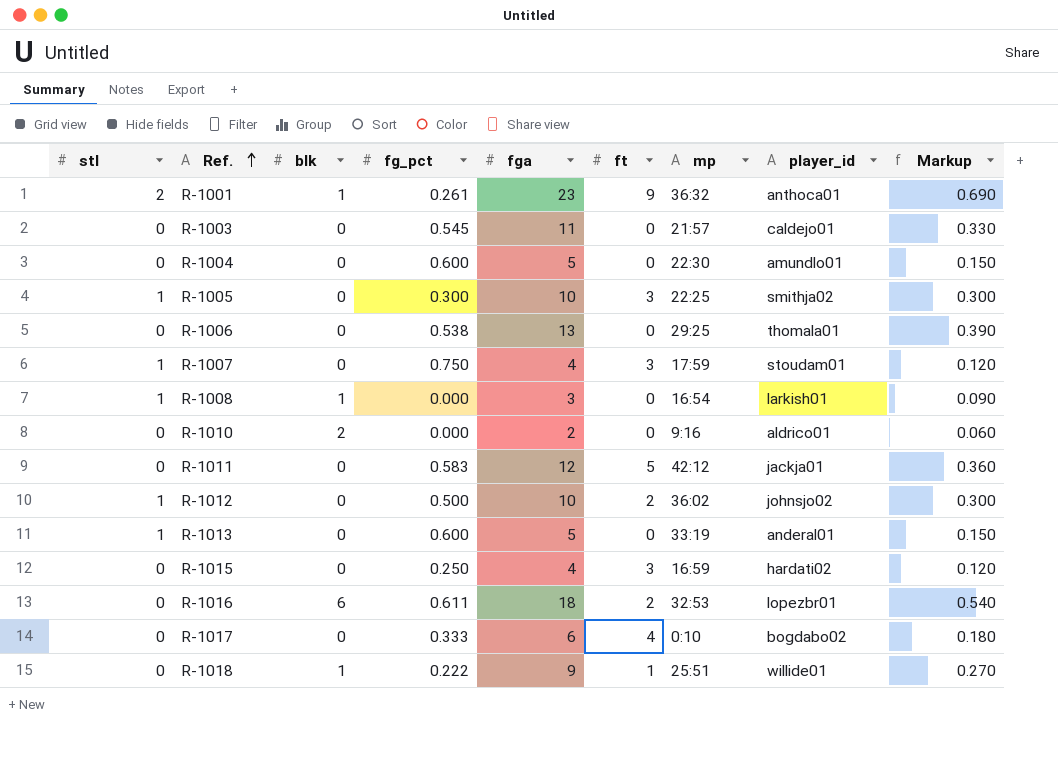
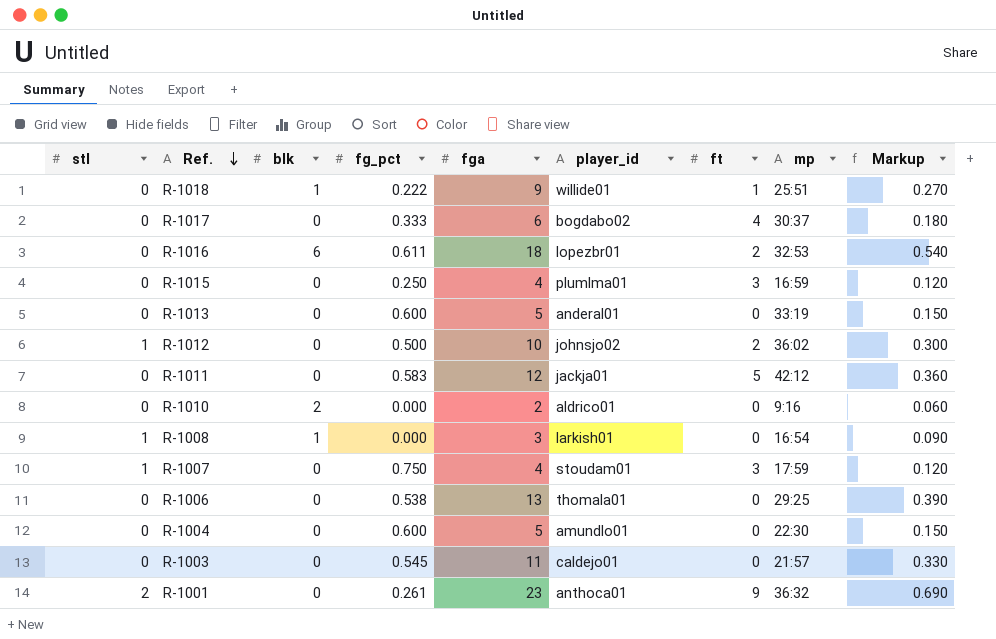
row order: Ref. ascending -> Ref. descending
column player_id | position: 8 -> 6
row R-1005: 1 | 0 | 0.300 | 10 | 3 | 22:25 | smithja02 | 0.300 -> none
R-1017 | mp: 0:10 -> 30:37
R-1015 | player_id: hardati02 -> plumlma01
R-1013 | stl: 1 -> 0
R-1001 | blk: 1 -> 0

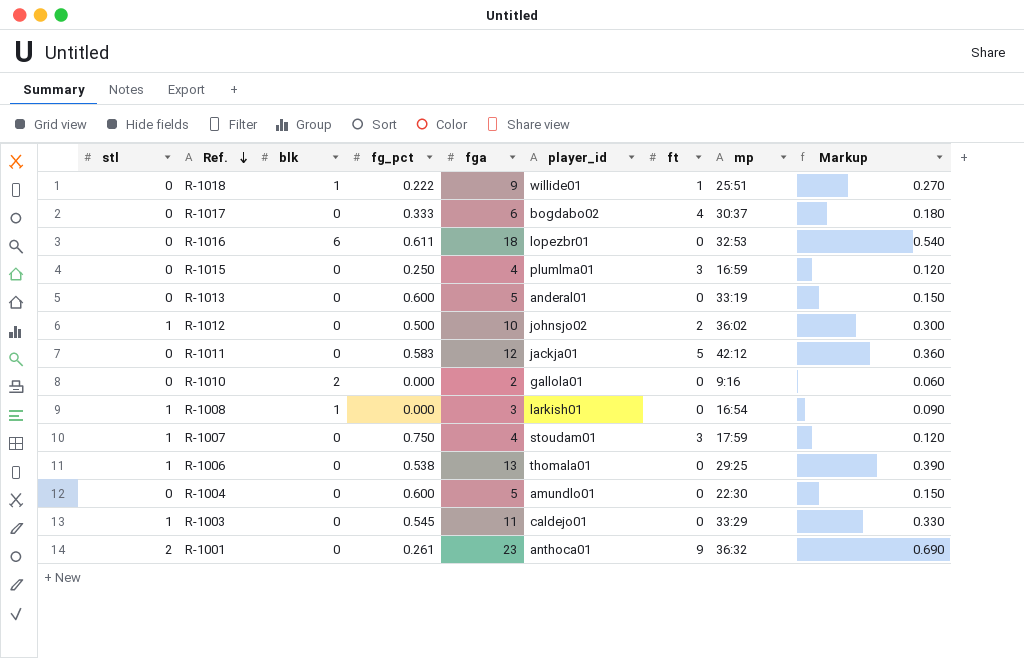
R-1016 | ft: 2 -> 0
R-1010 | player_id: aldrico01 -> gallola01
R-1006 | stl: 0 -> 1
R-1003 | stl: 0 -> 1
R-1003 | mp: 21:57 -> 33:29

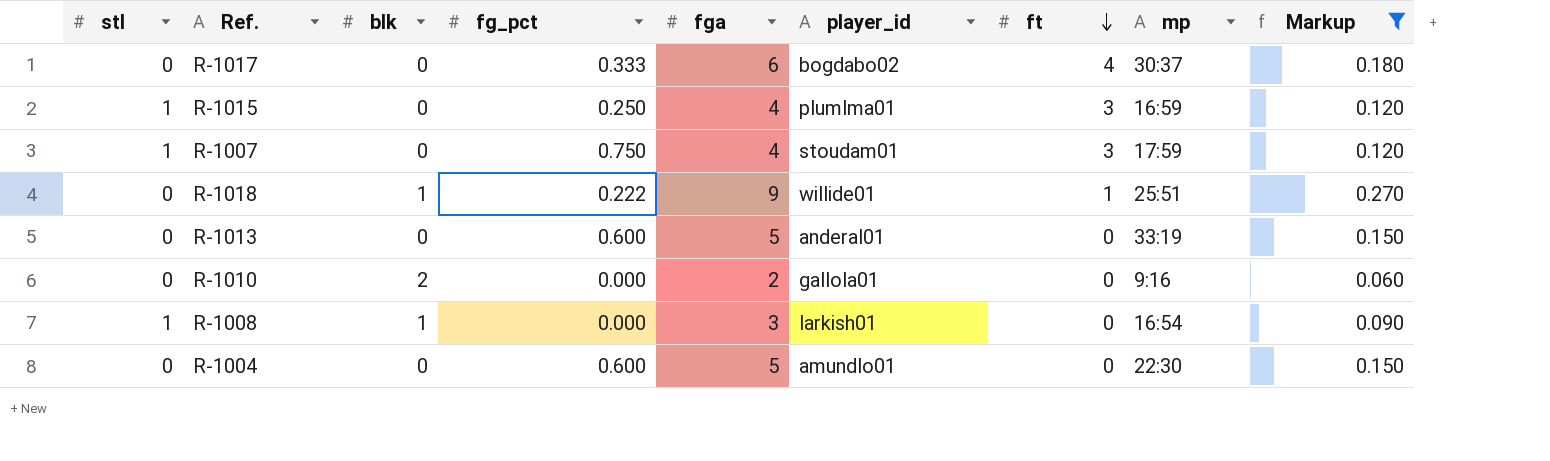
filter: none -> Markup <= 0.270
row order: Ref. descending -> ft descending
R-1015 | stl: 0 -> 1

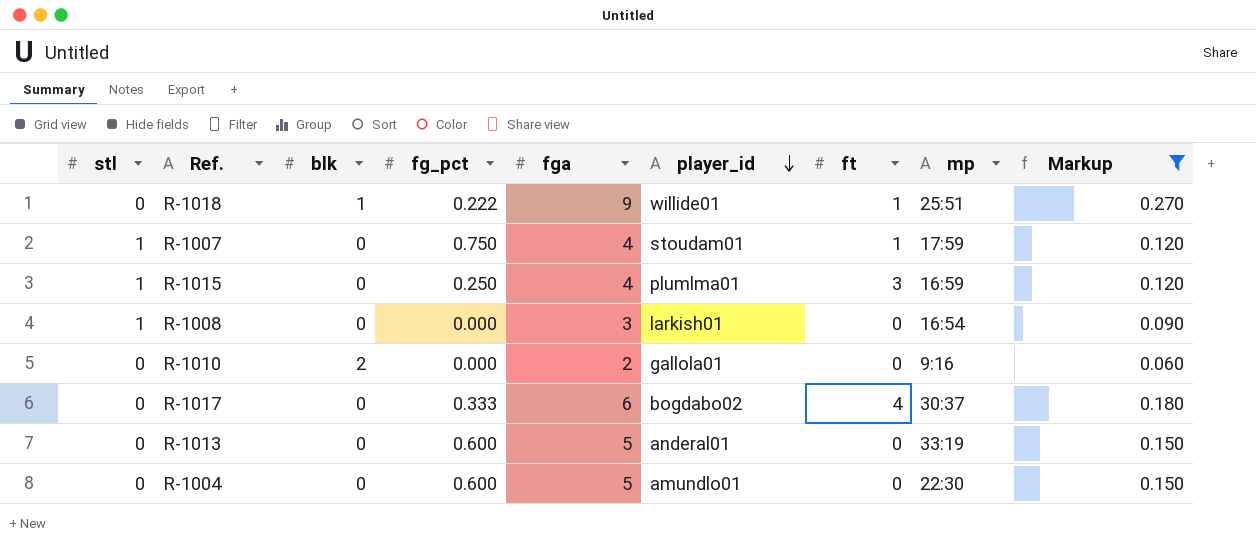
row order: ft descending -> player_id descending
R-1007 | ft: 3 -> 1
R-1008 | blk: 1 -> 0

